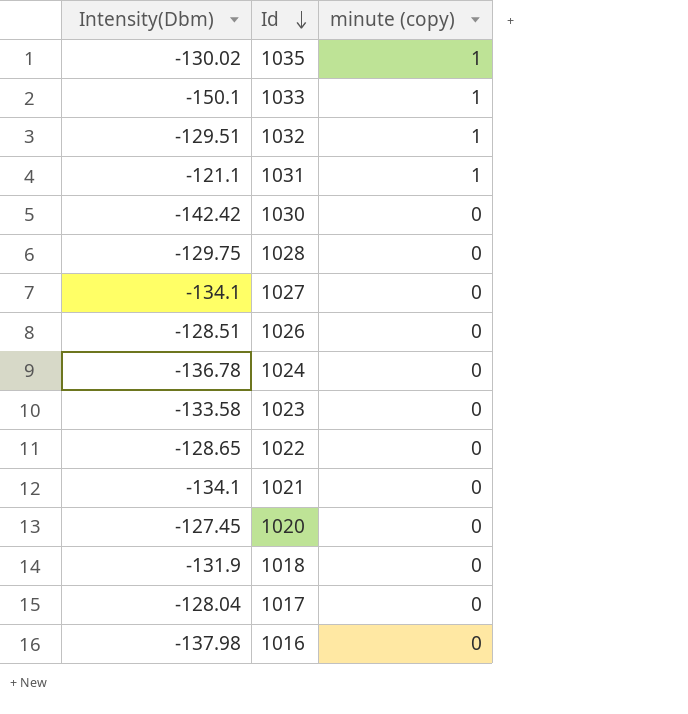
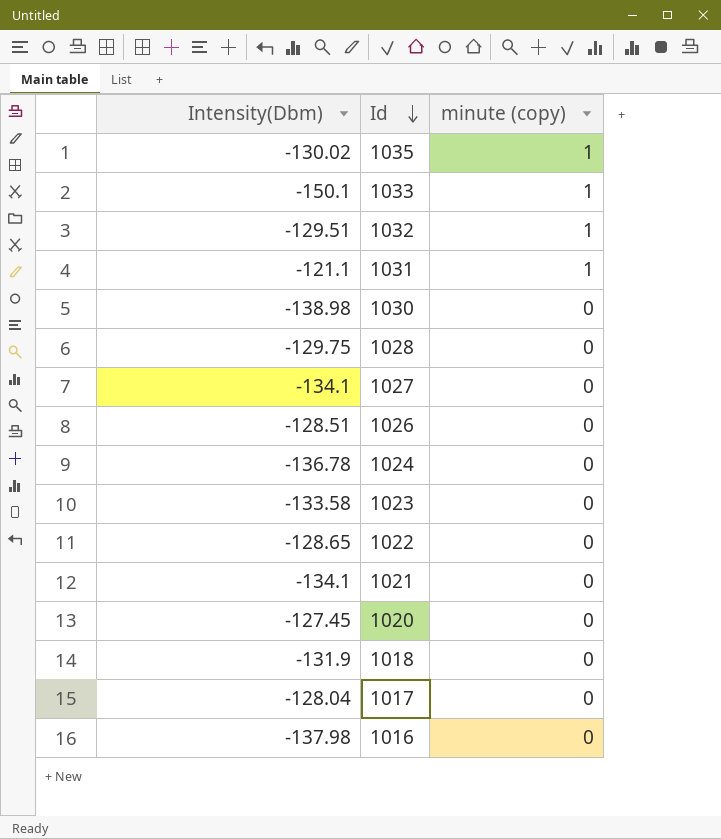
1030 | Intensity(Dbm): -142.42 -> -138.98

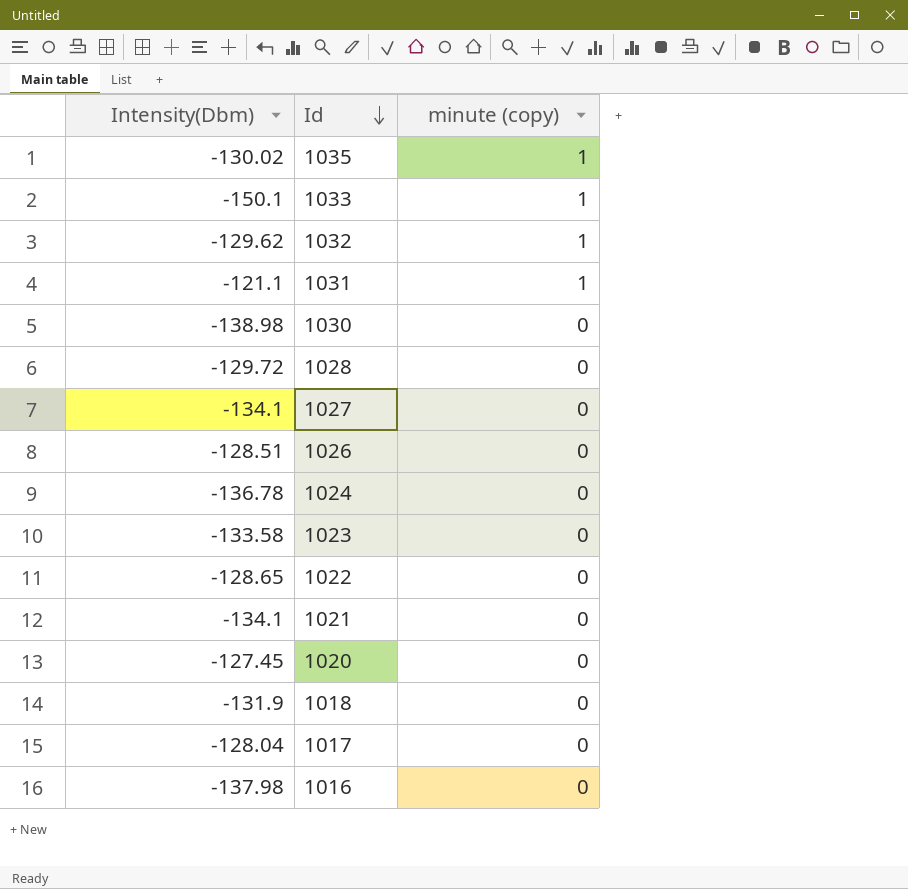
1032 | Intensity(Dbm): -129.51 -> -129.62
1028 | Intensity(Dbm): -129.75 -> -129.72

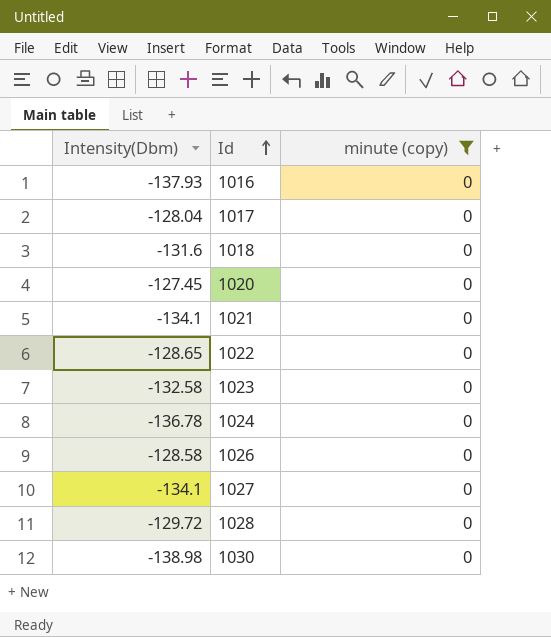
filter: none -> minute (copy) = 0
row order: Id descending -> Id ascending
1016 | Intensity(Dbm): -137.98 -> -137.93
1018 | Intensity(Dbm): -131.9 -> -131.6
1023 | Intensity(Dbm): -133.58 -> -132.58
1026 | Intensity(Dbm): -128.51 -> -128.58

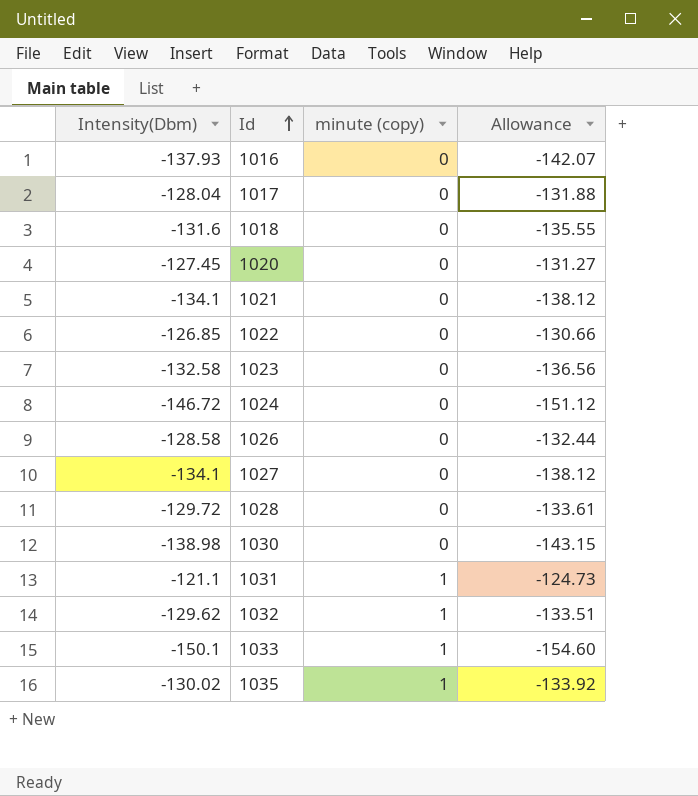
filter: minute (copy) = 0 -> none
column Allowance | formula: none -> [Intensity(Dbm)] * 1.03
1022 | Intensity(Dbm): -128.65 -> -126.85
1024 | Intensity(Dbm): -136.78 -> -146.72

